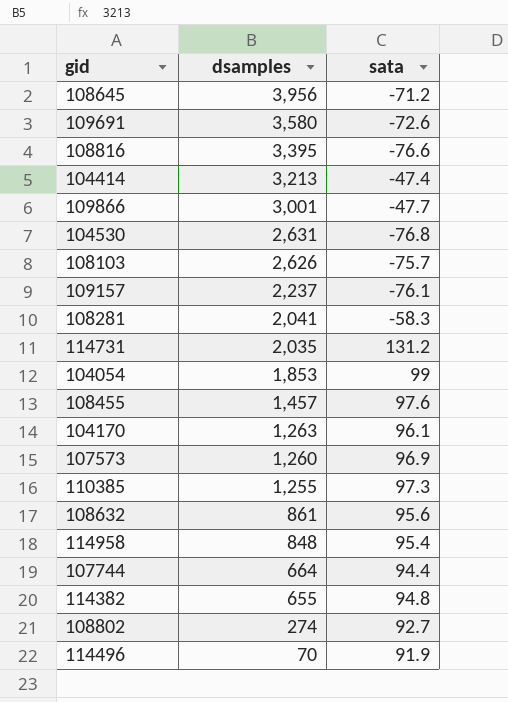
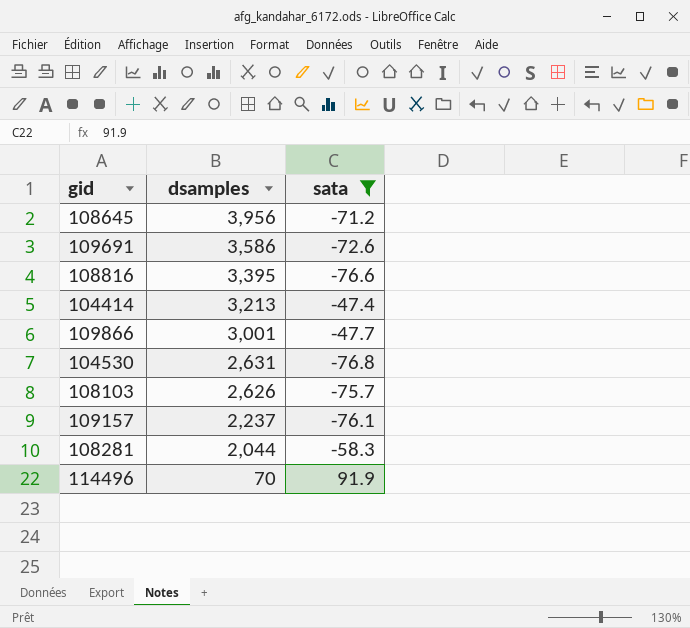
filter: none -> sata <= 91.9
109691 | dsamples: 3,580 -> 3,586
108281 | dsamples: 2,041 -> 2,044

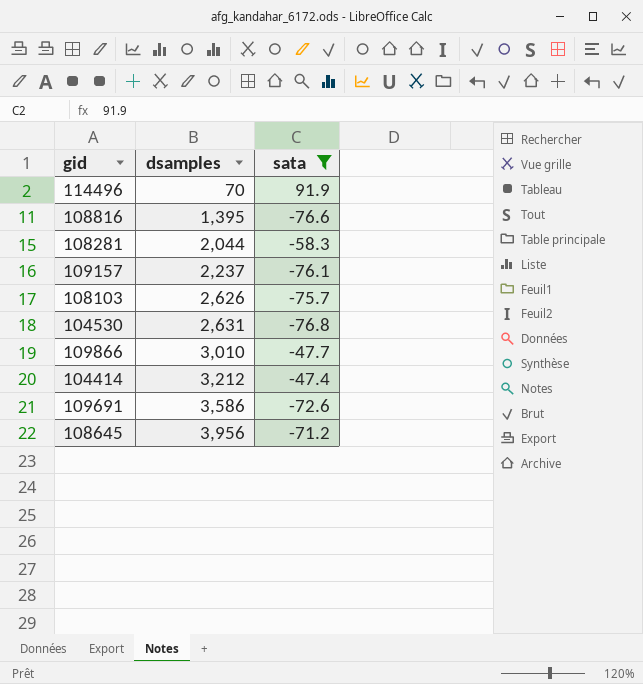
row order: dsamples descending -> dsamples ascending
108816 | dsamples: 3,395 -> 1,395
109866 | dsamples: 3,001 -> 3,010
104414 | dsamples: 3,213 -> 3,212

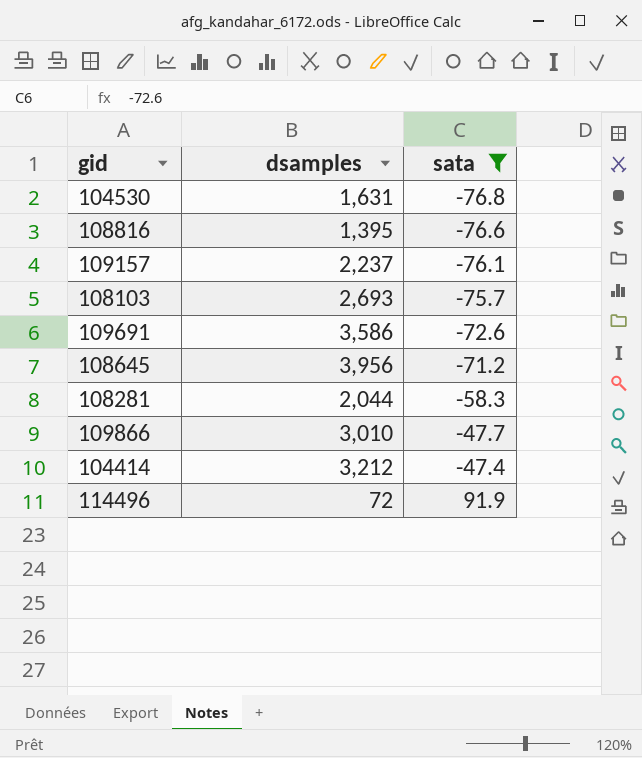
row order: dsamples ascending -> sata ascending
104530 | dsamples: 2,631 -> 1,631
108103 | dsamples: 2,626 -> 2,693
114496 | dsamples: 70 -> 72

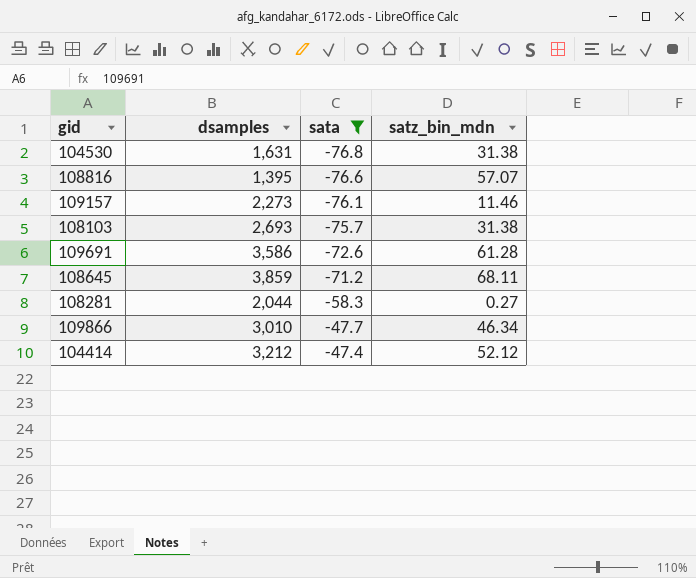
column satz_bin_mdn | position: none -> 4
row 114496: 72 | 91.9 -> none
109157 | dsamples: 2,237 -> 2,273
108645 | dsamples: 3,956 -> 3,859

